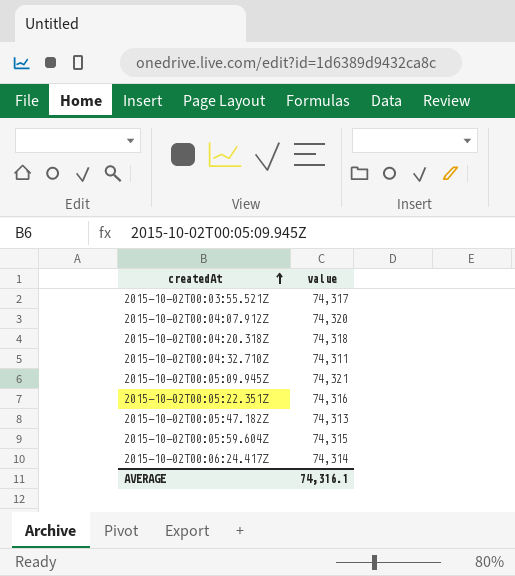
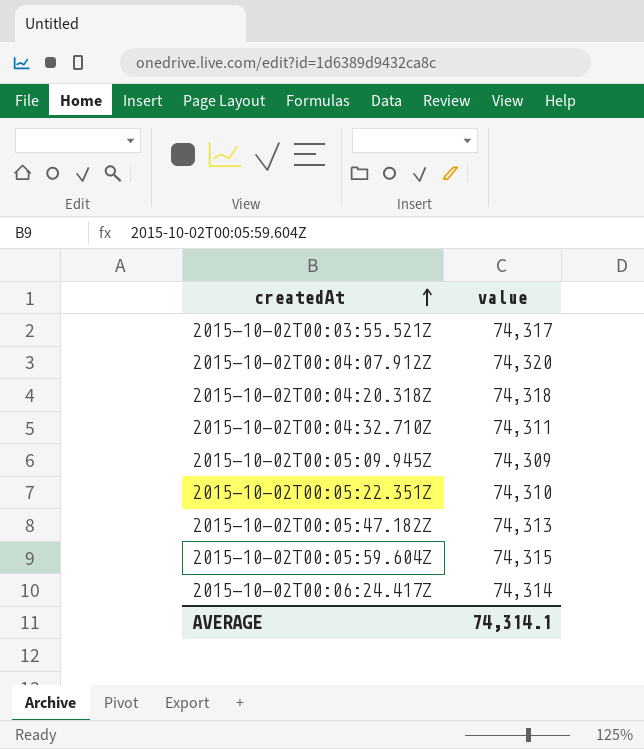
2015-10-02T00:05:09.945Z | value: 74,321 -> 74,309
2015-10-02T00:05:22.351Z | value: 74,316 -> 74,310
AVERAGE | value: 74,316.1 -> 74,314.1

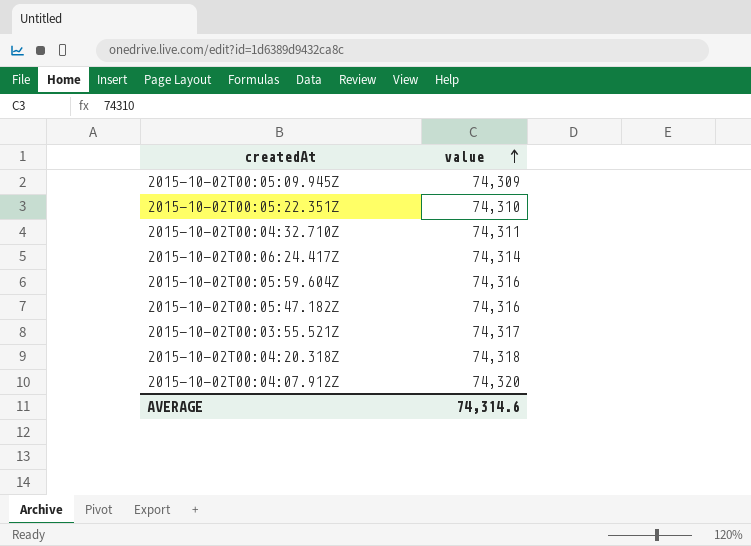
row order: createdAt ascending -> value ascending
2015-10-02T00:05:59.604Z | value: 74,315 -> 74,316
2015-10-02T00:05:47.182Z | value: 74,313 -> 74,316
AVERAGE | value: 74,314.1 -> 74,314.6

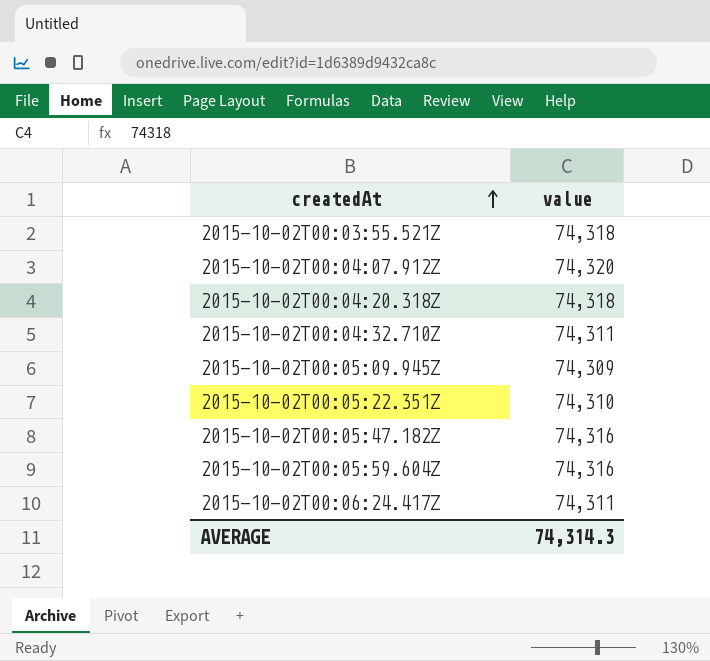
row order: value ascending -> createdAt ascending
2015-10-02T00:03:55.521Z | value: 74,317 -> 74,318
2015-10-02T00:06:24.417Z | value: 74,314 -> 74,311
AVERAGE | value: 74,314.6 -> 74,314.3

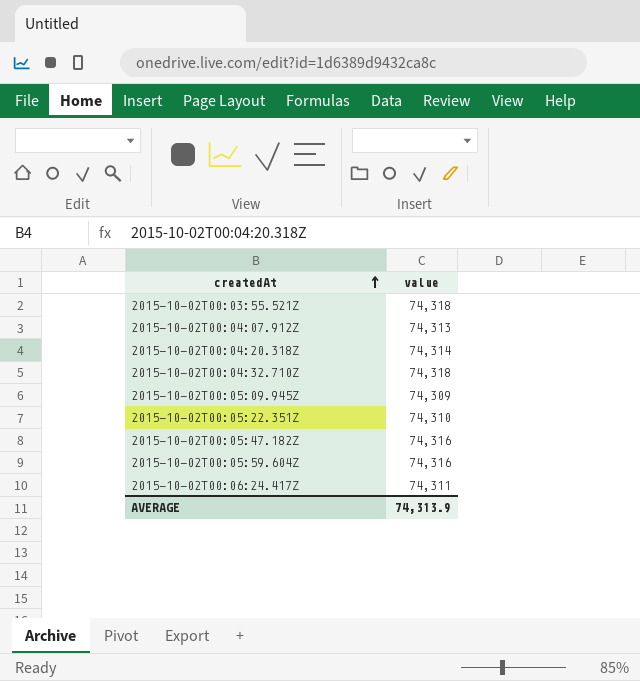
2015-10-02T00:04:07.912Z | value: 74,320 -> 74,313
2015-10-02T00:04:20.318Z | value: 74,318 -> 74,314
2015-10-02T00:04:32.710Z | value: 74,311 -> 74,318
AVERAGE | value: 74,314.3 -> 74,313.9

